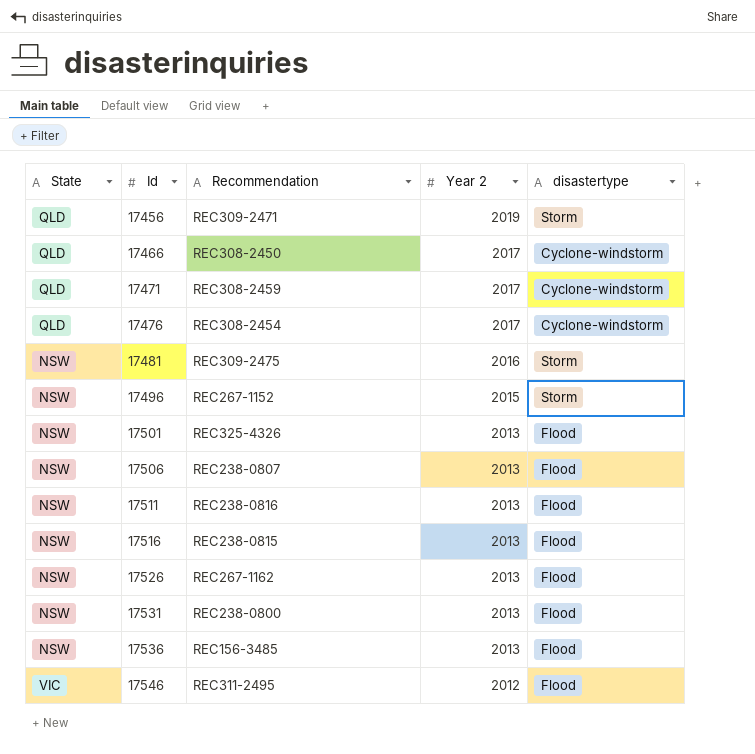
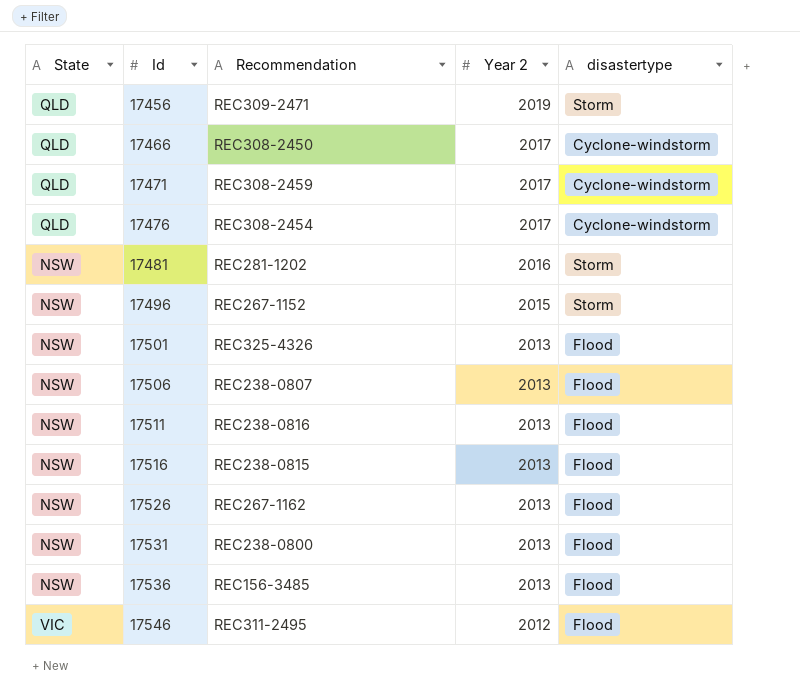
17481 | Recommendation: REC309-2475 -> REC281-1202

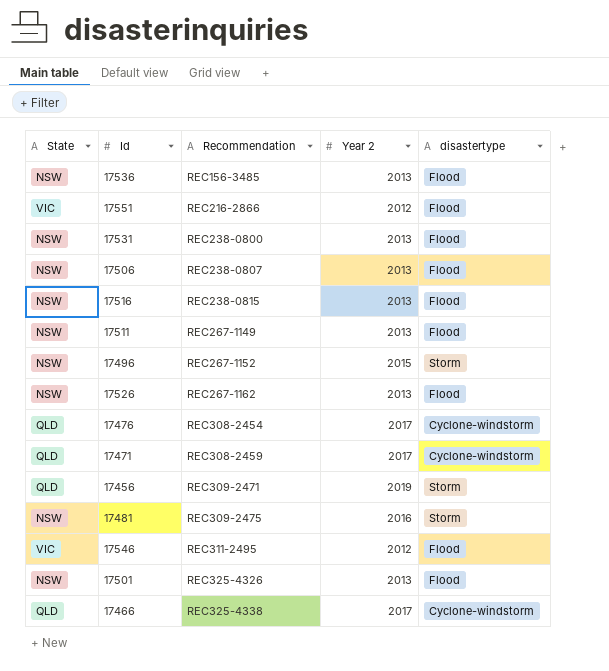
row order: Id ascending -> Recommendation ascending
row 17551: none -> VIC | REC216-2866 | 2012 | Flood
17511 | Recommendation: REC238-0816 -> REC267-1149
17481 | Recommendation: REC281-1202 -> REC309-2475
17466 | Recommendation: REC308-2450 -> REC325-4338

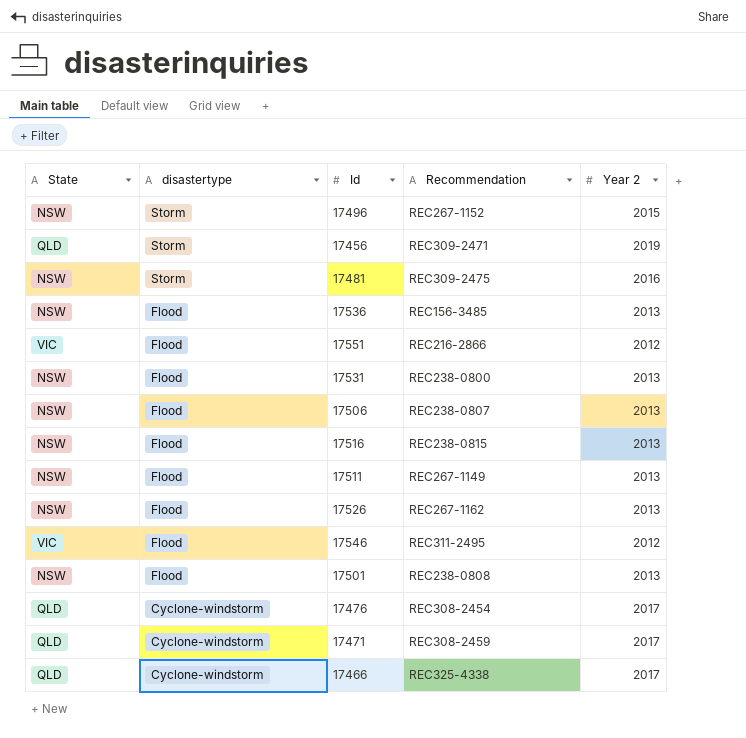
row order: Recommendation ascending -> disastertype descending
column disastertype | position: 5 -> 2
17501 | Recommendation: REC325-4326 -> REC238-0808

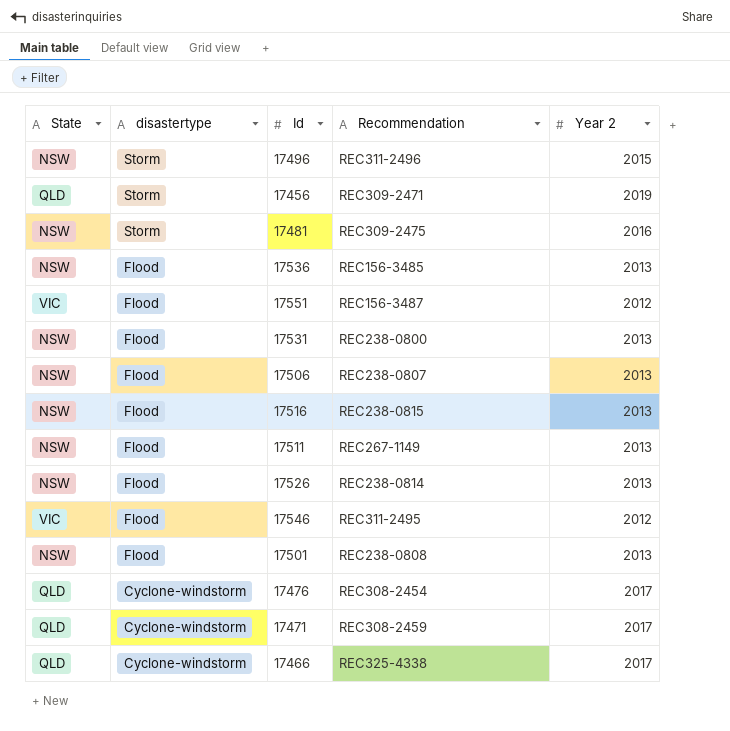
17496 | Recommendation: REC267-1152 -> REC311-2496
17551 | Recommendation: REC216-2866 -> REC156-3487
17526 | Recommendation: REC267-1162 -> REC238-0814

